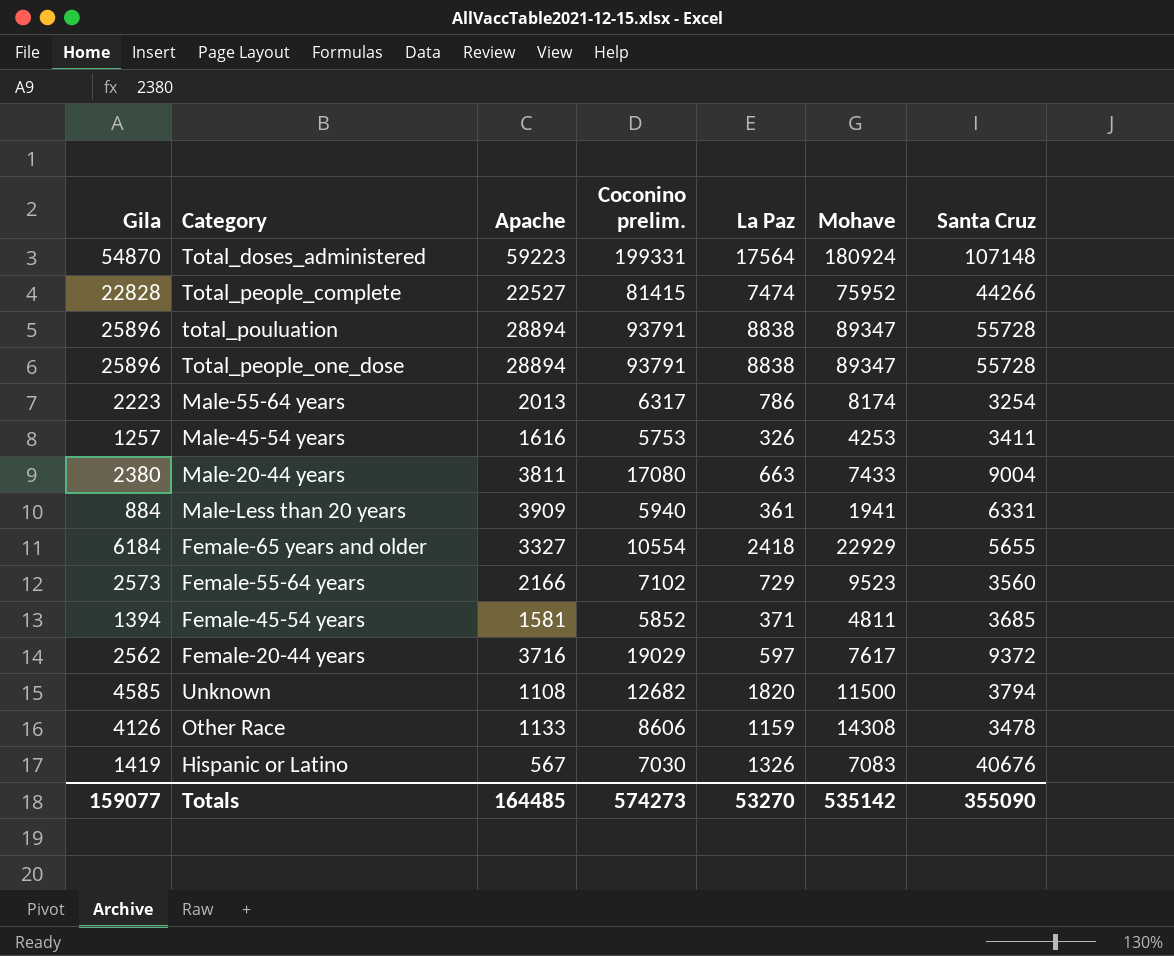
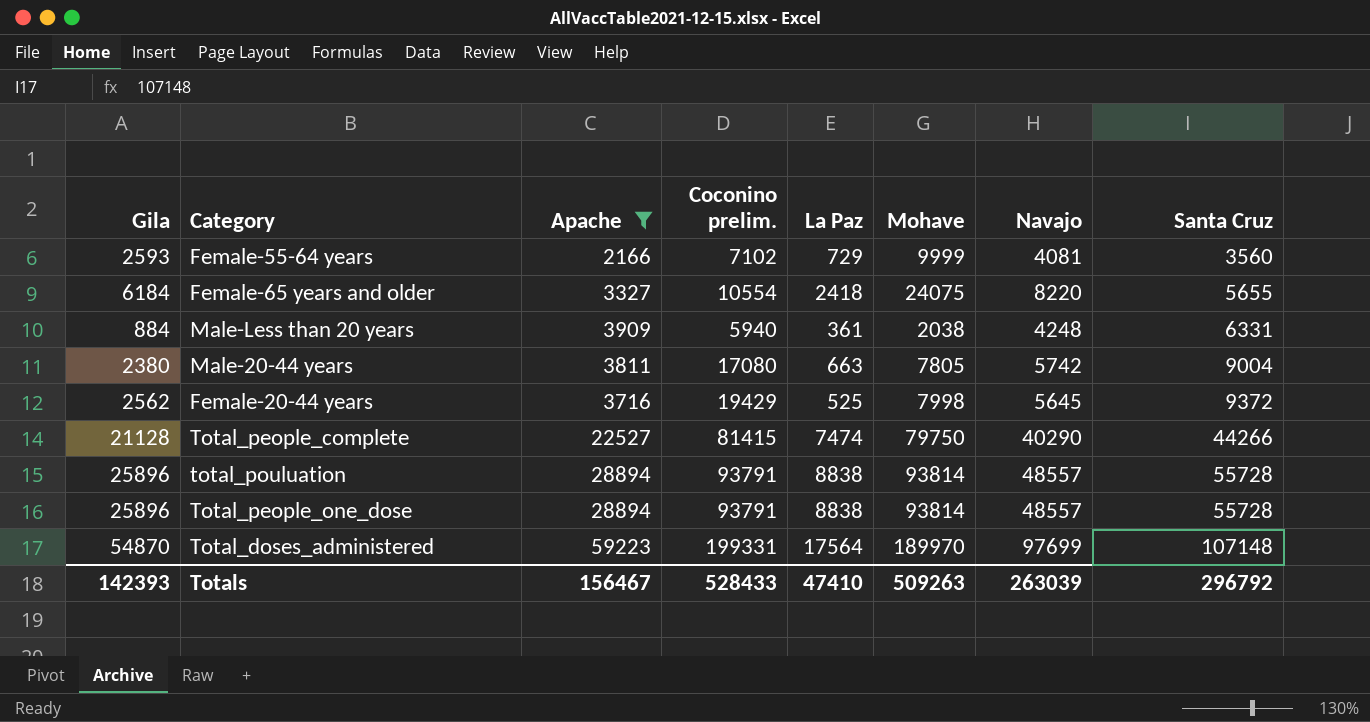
filter: none -> Apache >= 2166
row order: none -> Santa Cruz ascending
column Navajo | position: none -> 7
Female-55-64 years | Gila: 2573 -> 2593
Female-55-64 years | Mohave: 9523 -> 9999
Female-65 years and older | Mohave: 22929 -> 24075
Male-Less than 20 years | Mohave: 1941 -> 2038
Male-20-44 years | Mohave: 7433 -> 7805
Female-20-44 years | Coconino prelim.: 19029 -> 19429
Female-20-44 years | La Paz: 597 -> 525
Female-20-44 years | Mohave: 7617 -> 7998
Total_people_complete | Gila: 22828 -> 21128
Total_people_complete | Mohave: 75952 -> 79750
total_pouluation | Mohave: 89347 -> 93814
Total_people_one_dose | Mohave: 89347 -> 93814
Total_doses_administered | Mohave: 180924 -> 189970
Totals | Gila: 159077 -> 142393
Totals | Apache: 164485 -> 156467
Totals | Coconino prelim.: 574273 -> 528433
Totals | La Paz: 53270 -> 47410
Totals | Mohave: 535142 -> 509263
Totals | Santa Cruz: 355090 -> 296792

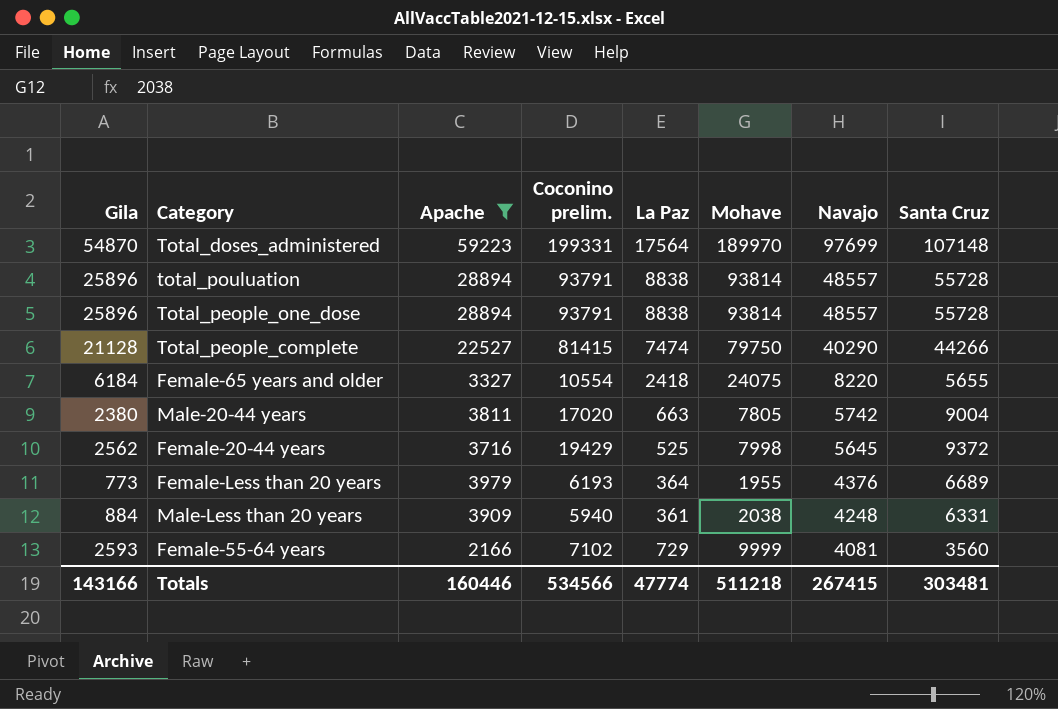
row order: Santa Cruz ascending -> Navajo descending
Male-20-44 years | Coconino prelim.: 17080 -> 17020
row Female-Less than 20 years: none -> 773 | 3979 | 6193 | 364 | 1955 | 4376 | 6689
Totals | Gila: 142393 -> 143166
Totals | Apache: 156467 -> 160446
Totals | Coconino prelim.: 528433 -> 534566
Totals | La Paz: 47410 -> 47774
Totals | Mohave: 509263 -> 511218
Totals | Navajo: 263039 -> 267415
Totals | Santa Cruz: 296792 -> 303481

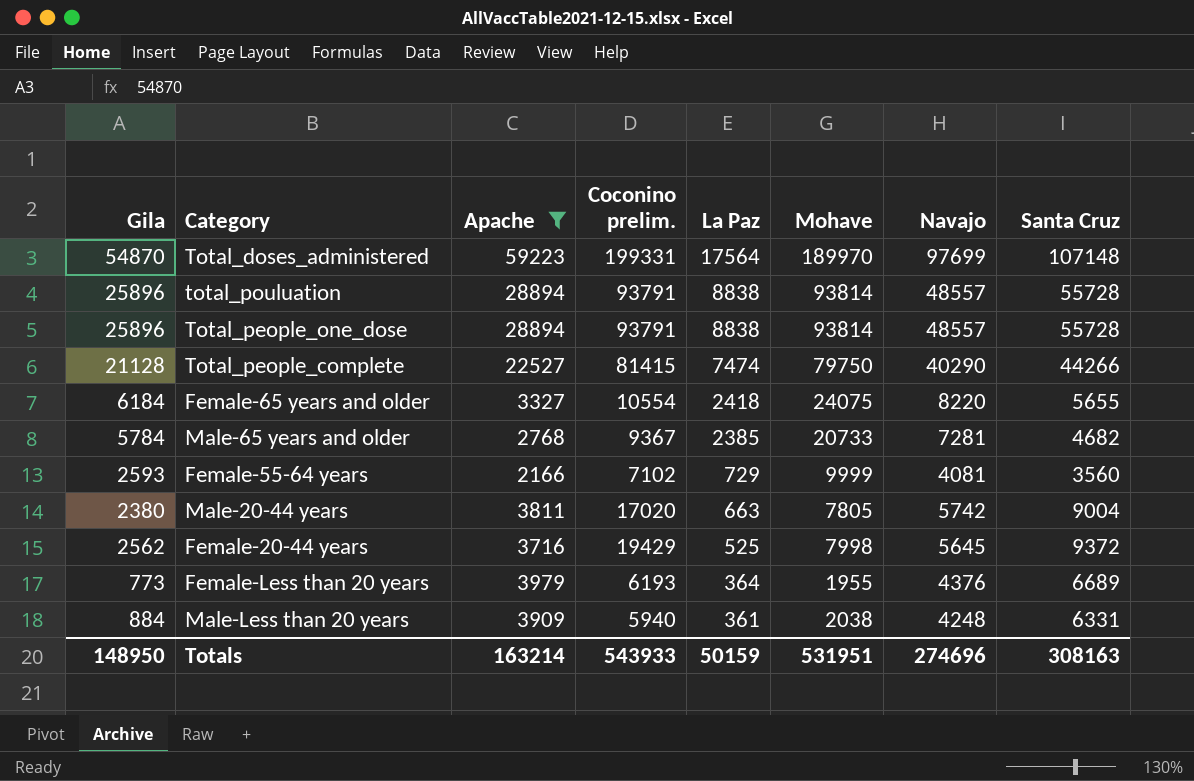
row order: Navajo descending -> La Paz descending
row Male-65 years and older: none -> 5784 | 2768 | 9367 | 2385 | 20733 | 7281 | 4682
Totals | Gila: 143166 -> 148950
Totals | Apache: 160446 -> 163214
Totals | Coconino prelim.: 534566 -> 543933
Totals | La Paz: 47774 -> 50159
Totals | Mohave: 511218 -> 531951
Totals | Navajo: 267415 -> 274696
Totals | Santa Cruz: 303481 -> 308163

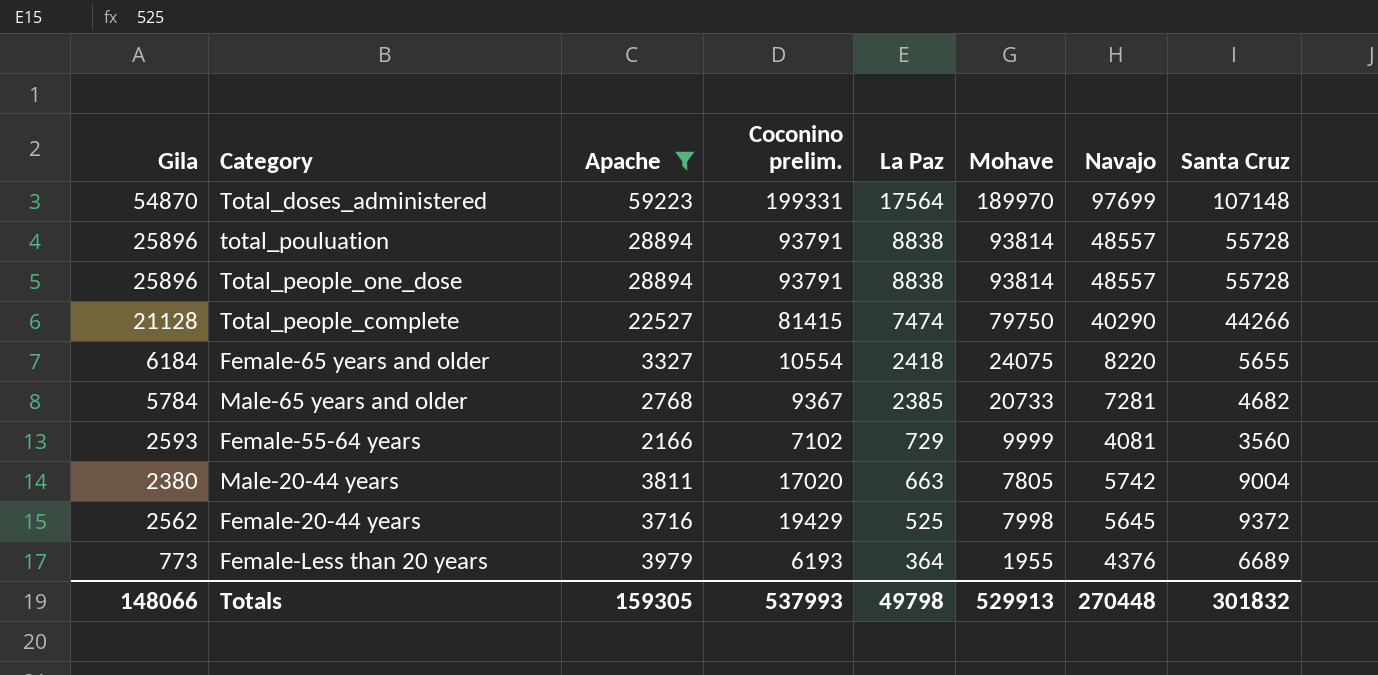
row Male-Less than 20 years: 884 | 3909 | 5940 | 361 | 2038 | 4248 | 6331 -> none
Totals | Gila: 148950 -> 148066
Totals | Apache: 163214 -> 159305
Totals | Coconino prelim.: 543933 -> 537993
Totals | La Paz: 50159 -> 49798
Totals | Mohave: 531951 -> 529913
Totals | Navajo: 274696 -> 270448
Totals | Santa Cruz: 308163 -> 301832

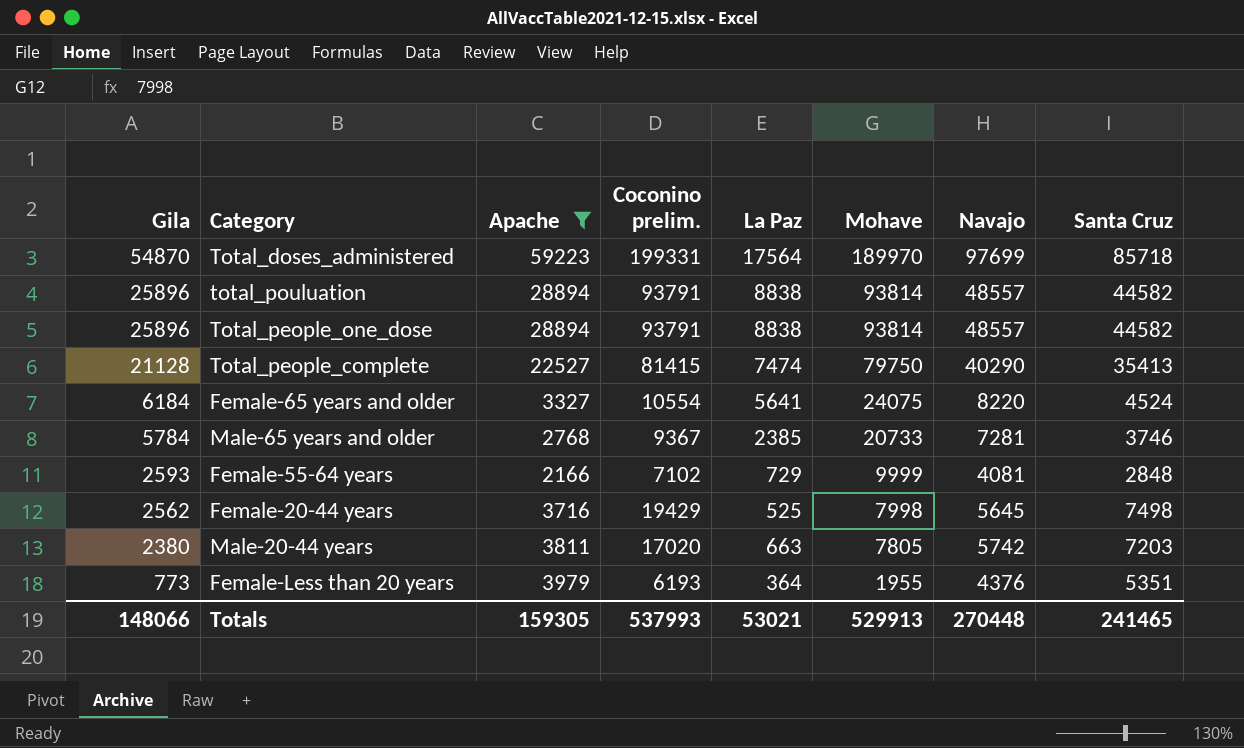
row order: La Paz descending -> Gila descending
Total_doses_administered | Santa Cruz: 107148 -> 85718
total_pouluation | Santa Cruz: 55728 -> 44582
Total_people_one_dose | Santa Cruz: 55728 -> 44582
Total_people_complete | Santa Cruz: 44266 -> 35413
Female-65 years and older | La Paz: 2418 -> 5641
Female-65 years and older | Santa Cruz: 5655 -> 4524
Male-65 years and older | Santa Cruz: 4682 -> 3746
Female-55-64 years | Santa Cruz: 3560 -> 2848
Female-20-44 years | Santa Cruz: 9372 -> 7498
Male-20-44 years | Santa Cruz: 9004 -> 7203
Female-Less than 20 years | Santa Cruz: 6689 -> 5351
Totals | La Paz: 49798 -> 53021
Totals | Santa Cruz: 301832 -> 241465

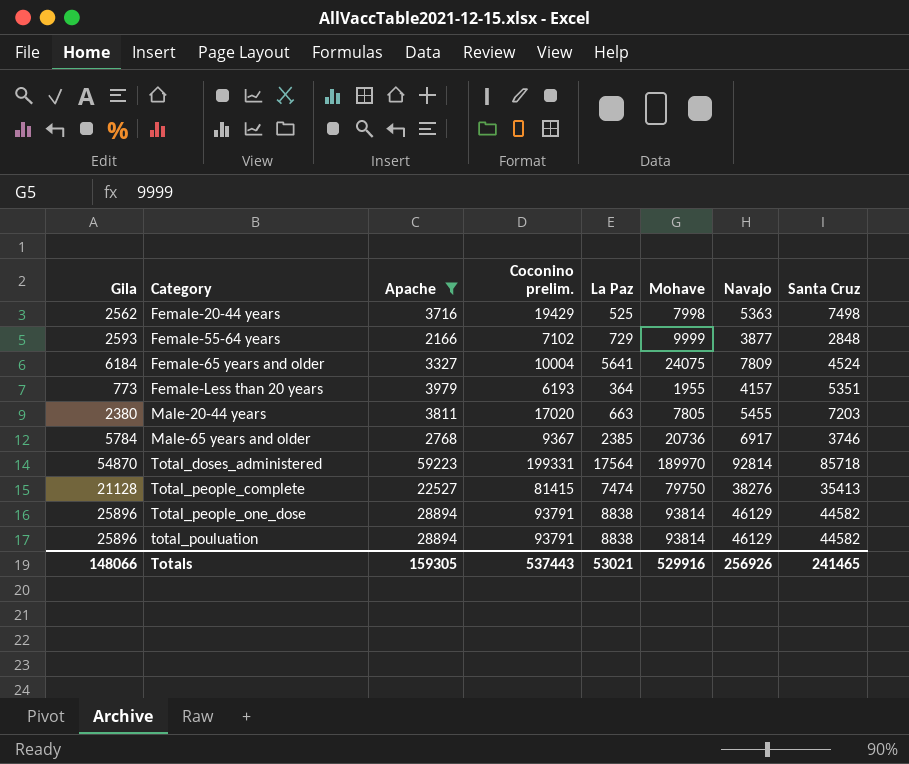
row order: Gila descending -> Category ascending
Female-20-44 years | Navajo: 5645 -> 5363
Female-55-64 years | Navajo: 4081 -> 3877
Female-65 years and older | Coconino prelim.: 10554 -> 10004
Female-65 years and older | Navajo: 8220 -> 7809
Female-Less than 20 years | Navajo: 4376 -> 4157
Male-20-44 years | Navajo: 5742 -> 5455
Male-65 years and older | Mohave: 20733 -> 20736
Male-65 years and older | Navajo: 7281 -> 6917
Total_doses_administered | Navajo: 97699 -> 92814
Total_people_complete | Navajo: 40290 -> 38276
Total_people_one_dose | Navajo: 48557 -> 46129
total_pouluation | Navajo: 48557 -> 46129
Totals | Coconino prelim.: 537993 -> 537443
Totals | Mohave: 529913 -> 529916
Totals | Navajo: 270448 -> 256926

